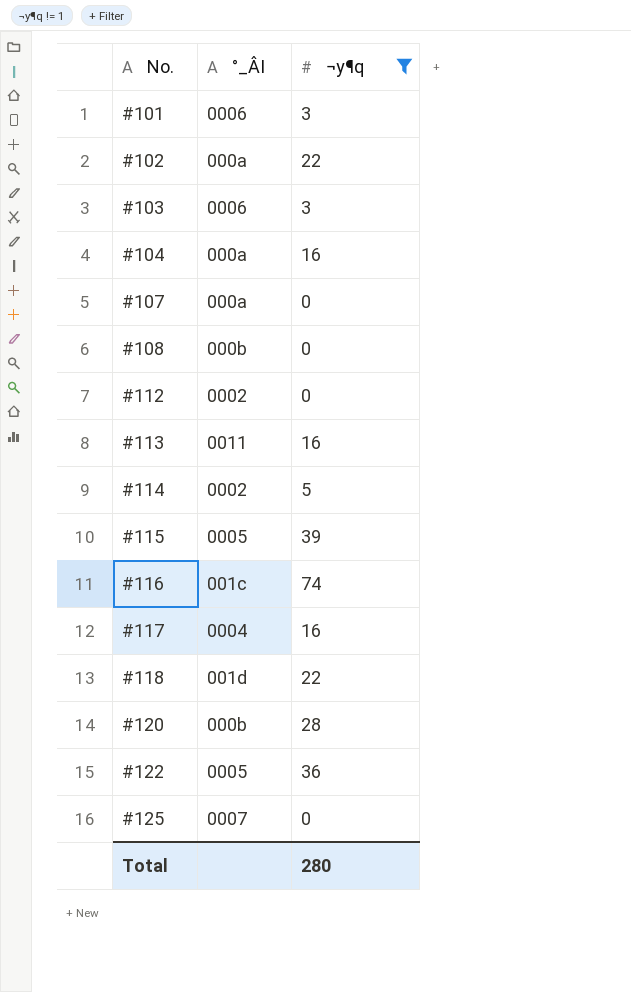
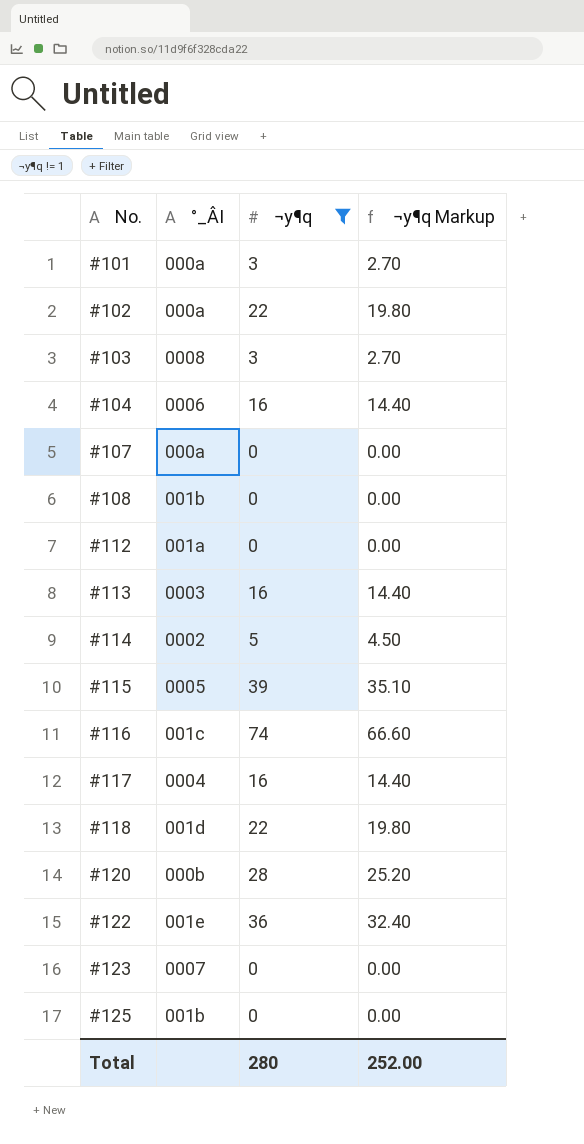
column ¬y¶q Markup | formula: none -> [¬y¶q] * 0.9
#101 | °_ÂI: 0006 -> 000a
#103 | °_ÂI: 0006 -> 0008
#104 | °_ÂI: 000a -> 0006
#108 | °_ÂI: 000b -> 001b
#112 | °_ÂI: 0002 -> 001a
#113 | °_ÂI: 0011 -> 0003
#122 | °_ÂI: 0005 -> 001e
row #123: none -> 0007 | 0 | 0.00
#125 | °_ÂI: 0007 -> 001b

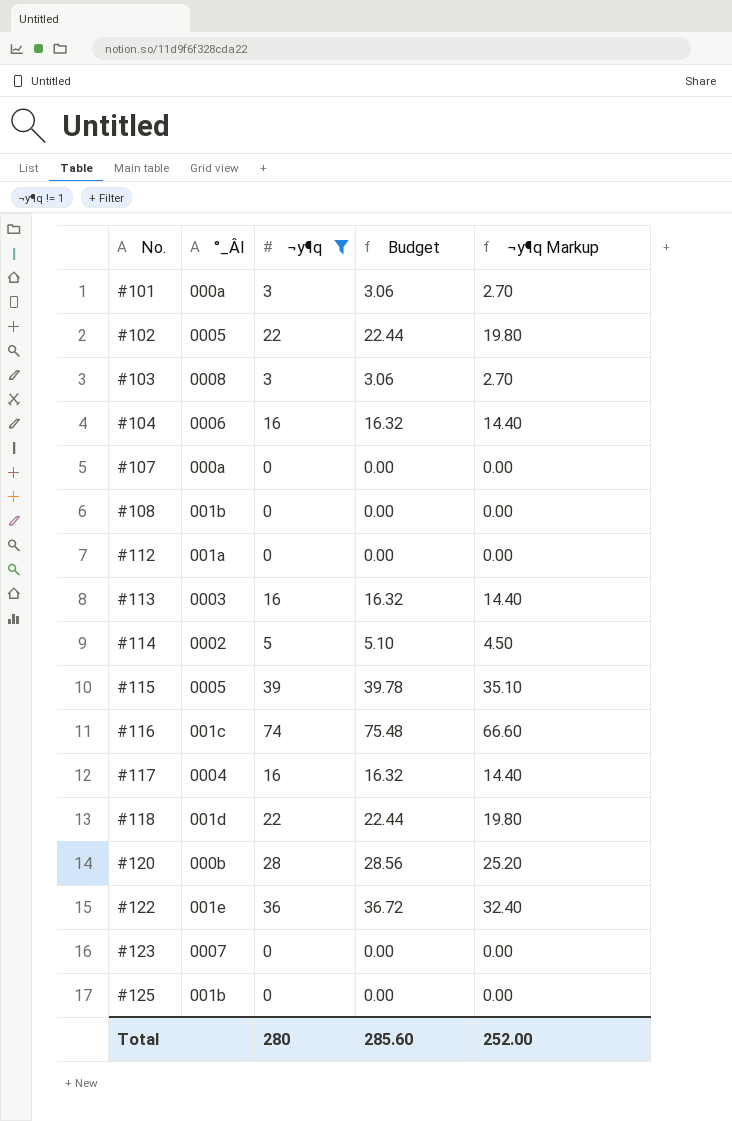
column Budget | formula: none -> [¬y¶q] * 1.02
#102 | °_ÂI: 000a -> 0005

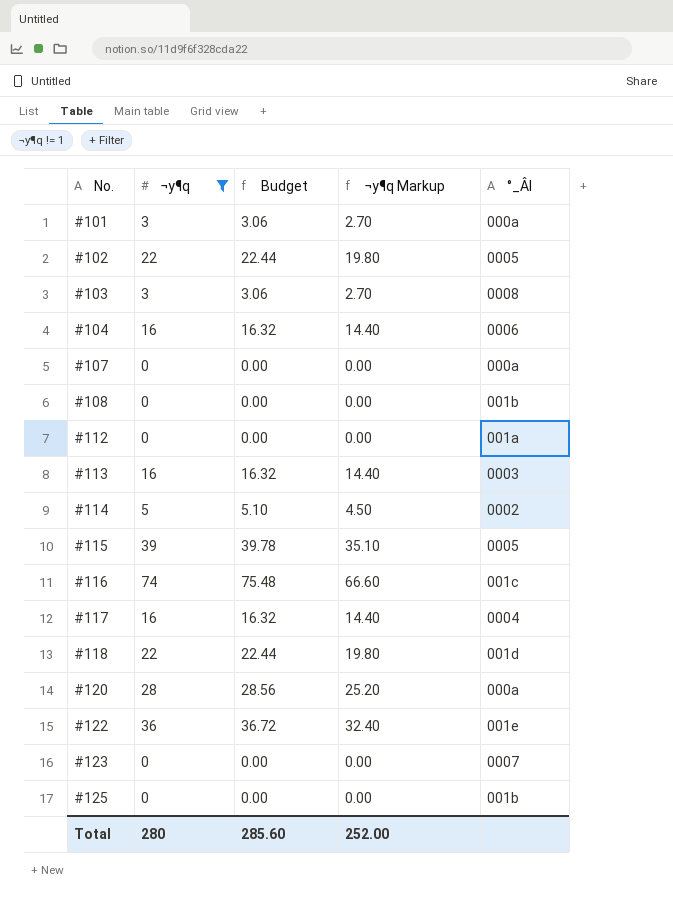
column °_ÂI | position: 2 -> 5
#120 | °_ÂI: 000b -> 000a

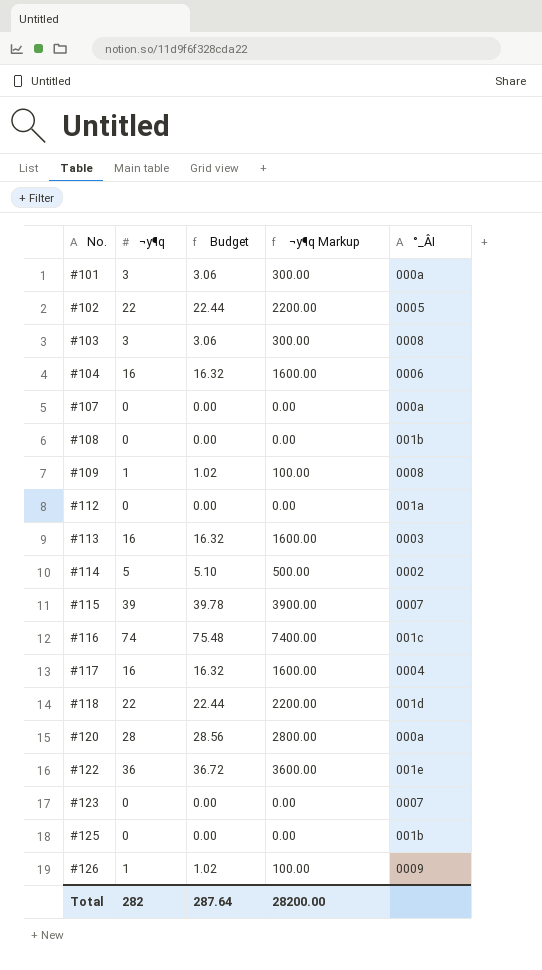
filter: ¬y¶q != 1 -> none
column ¬y¶q Markup | formula: [¬y¶q] * 0.9 -> [¬y¶q] * 100
#115 | °_ÂI: 0005 -> 0007
Total | ¬y¶q: 280 -> 282
Total | Budget: 285.60 -> 287.64
Total | ¬y¶q Markup: 252.00 -> 28200.00

